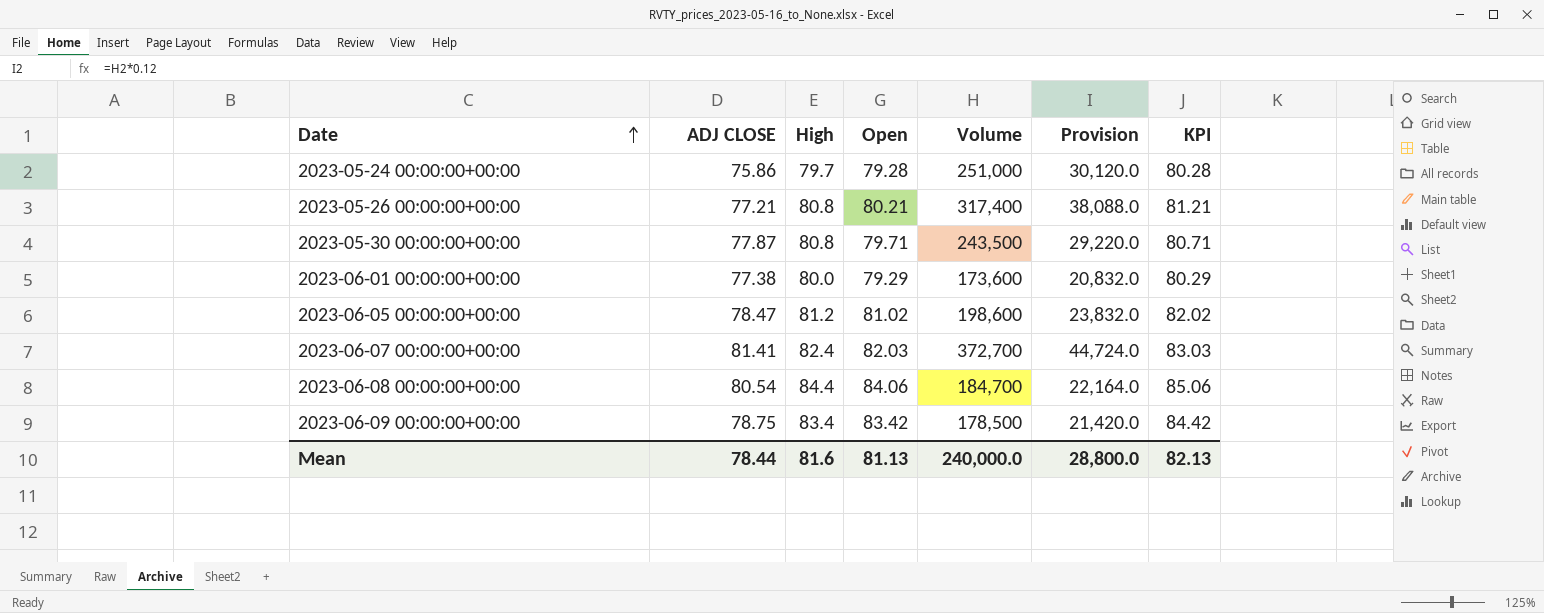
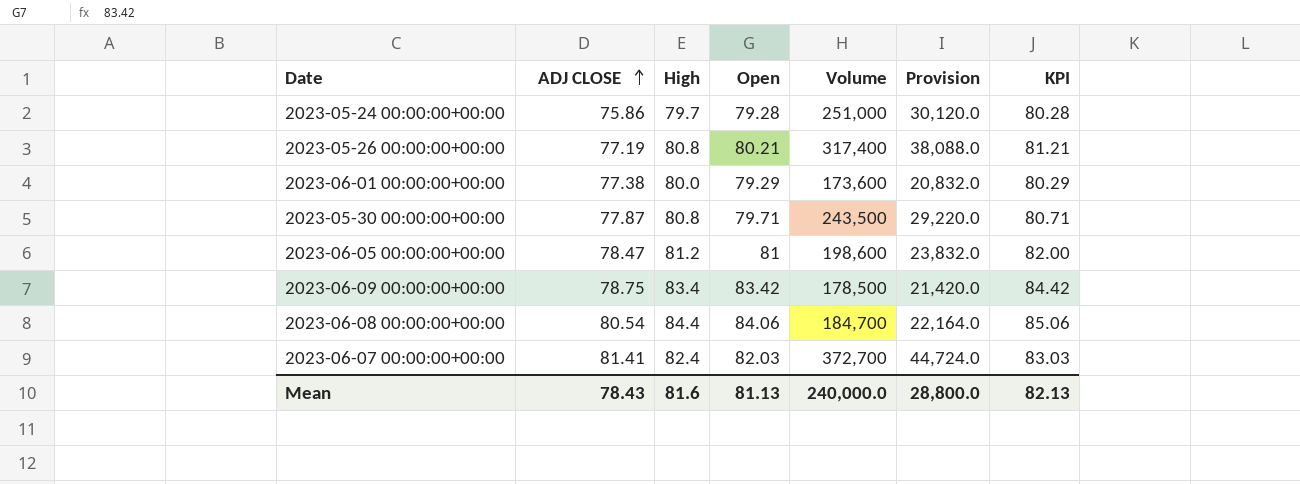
row order: Date ascending -> ADJ CLOSE ascending
2023-05-26 00:00:00+00:00 | ADJ CLOSE: 77.21 -> 77.19
2023-06-05 00:00:00+00:00 | Open: 81.02 -> 81
2023-06-05 00:00:00+00:00 | KPI: 82.02 -> 82.00
Mean | ADJ CLOSE: 78.44 -> 78.43

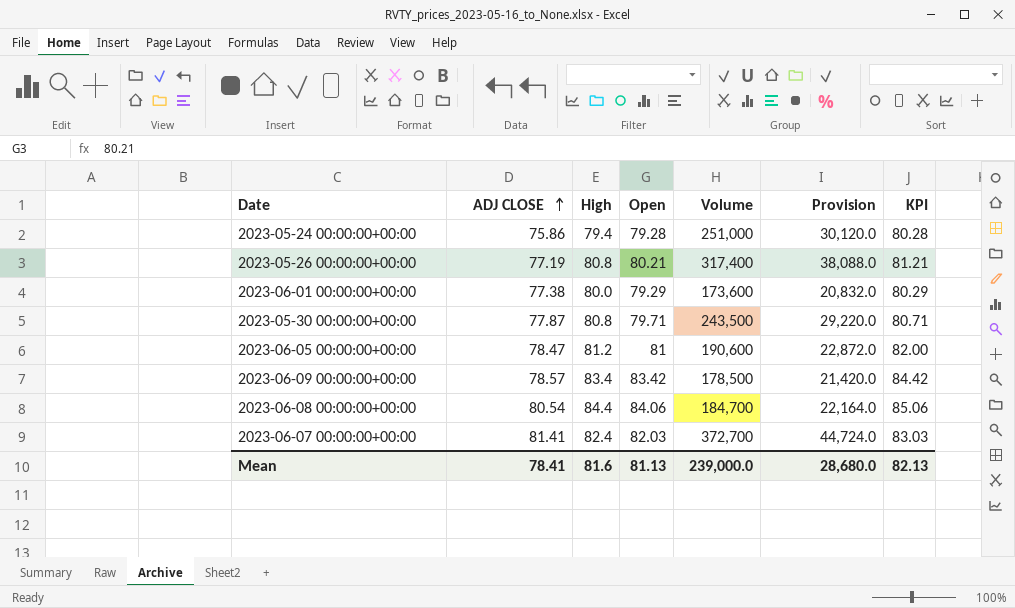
2023-05-24 00:00:00+00:00 | High: 79.7 -> 79.4
2023-06-05 00:00:00+00:00 | Volume: 198,600 -> 190,600
2023-06-05 00:00:00+00:00 | Provision: 23,832.0 -> 22,872.0
2023-06-09 00:00:00+00:00 | ADJ CLOSE: 78.75 -> 78.57
Mean | ADJ CLOSE: 78.43 -> 78.41
Mean | Volume: 240,000.0 -> 239,000.0
Mean | Provision: 28,800.0 -> 28,680.0

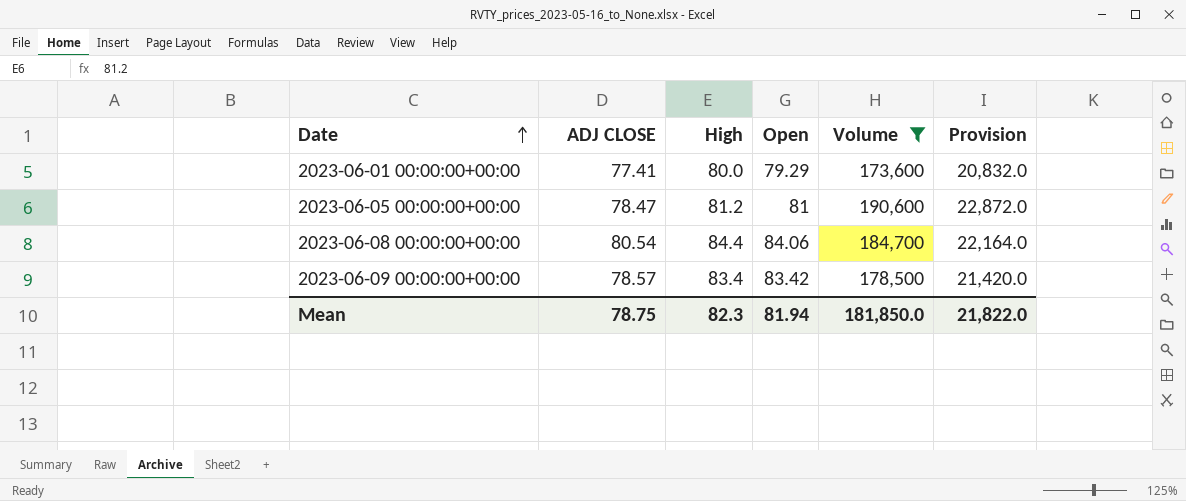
filter: none -> Volume <= 190,600
row order: ADJ CLOSE ascending -> Date ascending
column KPI | formula: [Open] + 1 -> none
2023-06-01 00:00:00+00:00 | ADJ CLOSE: 77.38 -> 77.41
Mean | ADJ CLOSE: 78.41 -> 78.75
Mean | High: 81.6 -> 82.3
Mean | Open: 81.13 -> 81.94
Mean | Volume: 239,000.0 -> 181,850.0
Mean | Provision: 28,680.0 -> 21,822.0

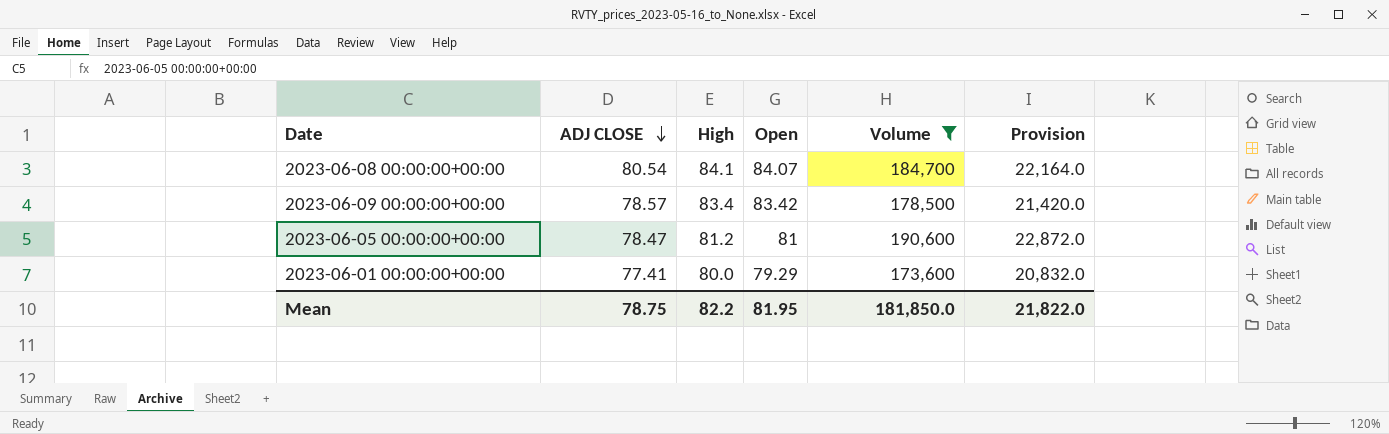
row order: Date ascending -> ADJ CLOSE descending
2023-06-08 00:00:00+00:00 | High: 84.4 -> 84.1
2023-06-08 00:00:00+00:00 | Open: 84.06 -> 84.07
Mean | High: 82.3 -> 82.2
Mean | Open: 81.94 -> 81.95

